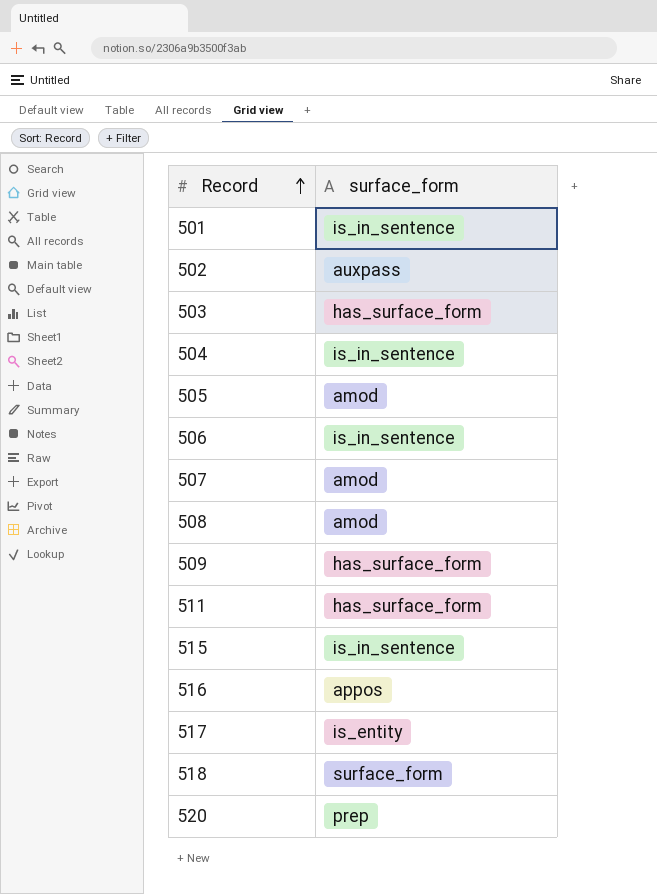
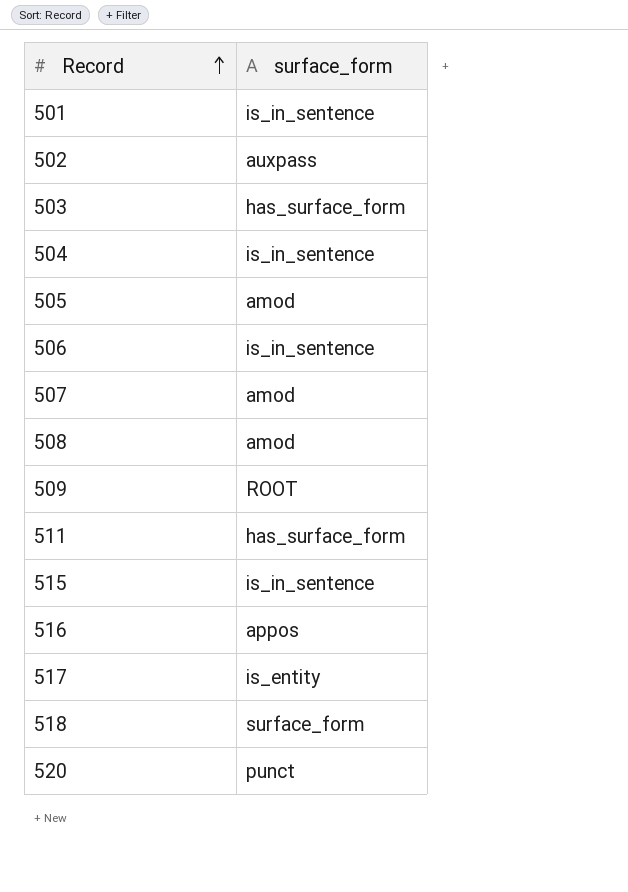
509 | surface_form: has_surface_form -> ROOT
520 | surface_form: prep -> punct

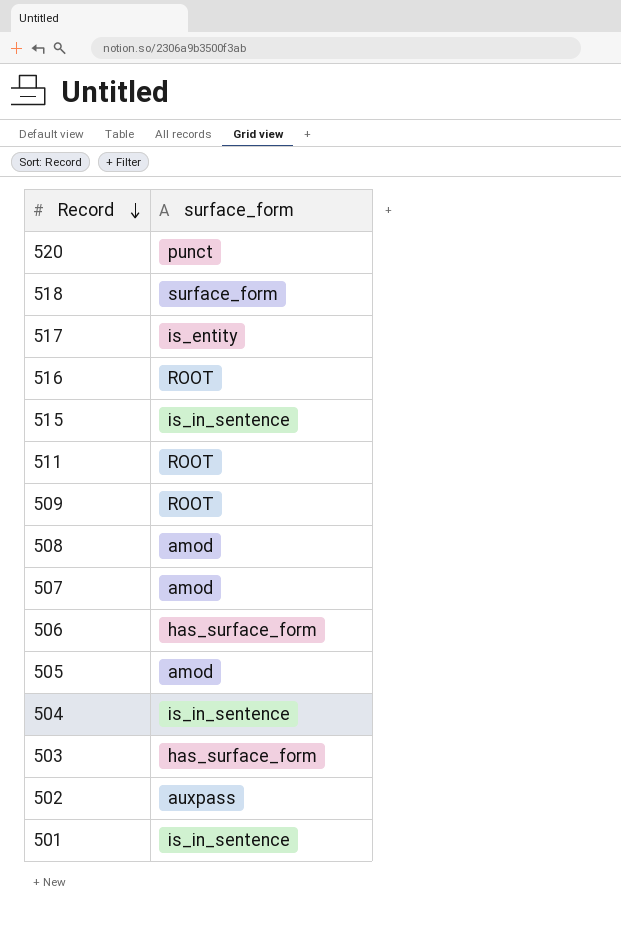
row order: Record ascending -> Record descending
516 | surface_form: appos -> ROOT
511 | surface_form: has_surface_form -> ROOT
506 | surface_form: is_in_sentence -> has_surface_form

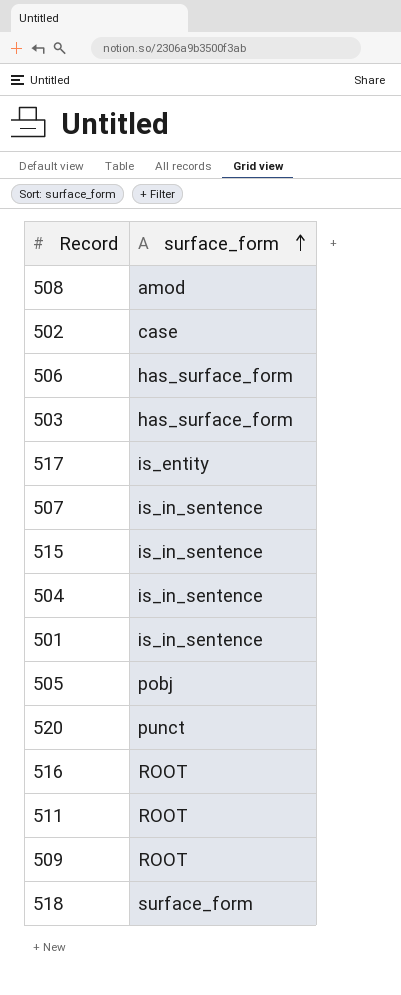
row order: Record descending -> surface_form ascending
502 | surface_form: auxpass -> case
507 | surface_form: amod -> is_in_sentence
505 | surface_form: amod -> pobj

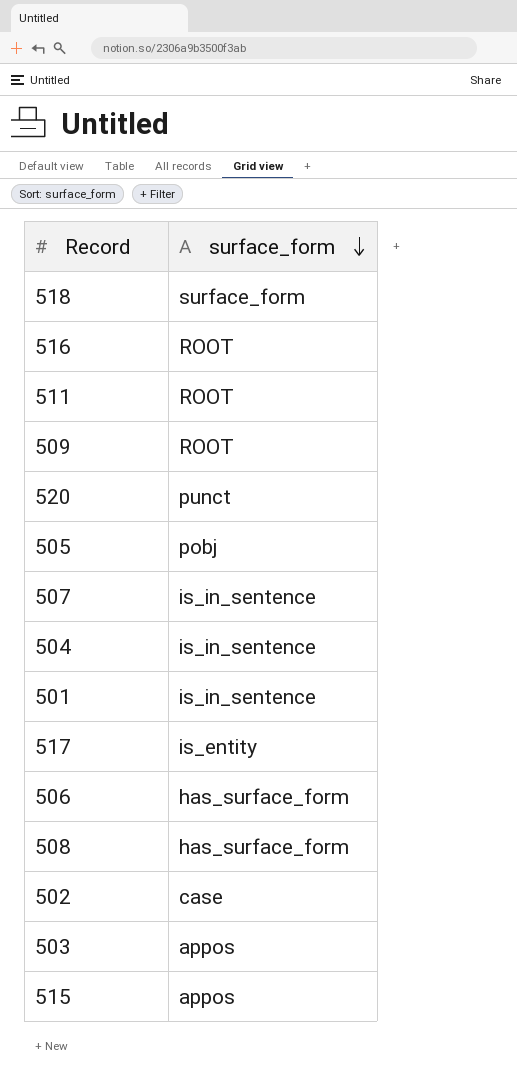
row order: surface_form ascending -> surface_form descending
508 | surface_form: amod -> has_surface_form
503 | surface_form: has_surface_form -> appos
515 | surface_form: is_in_sentence -> appos

